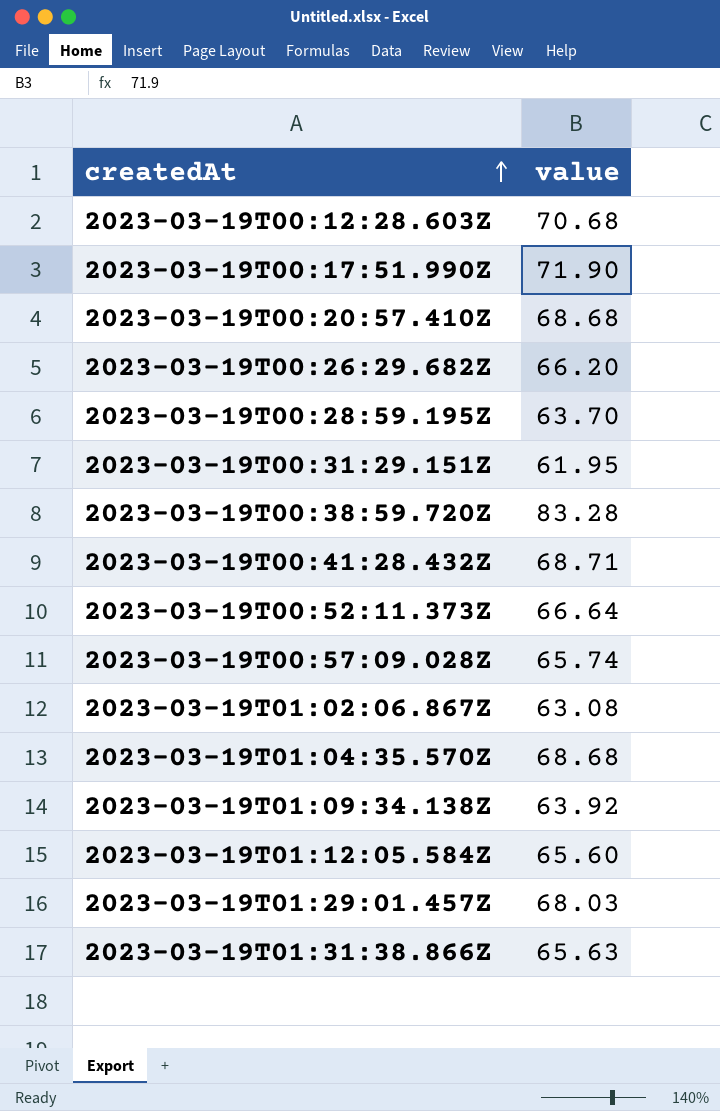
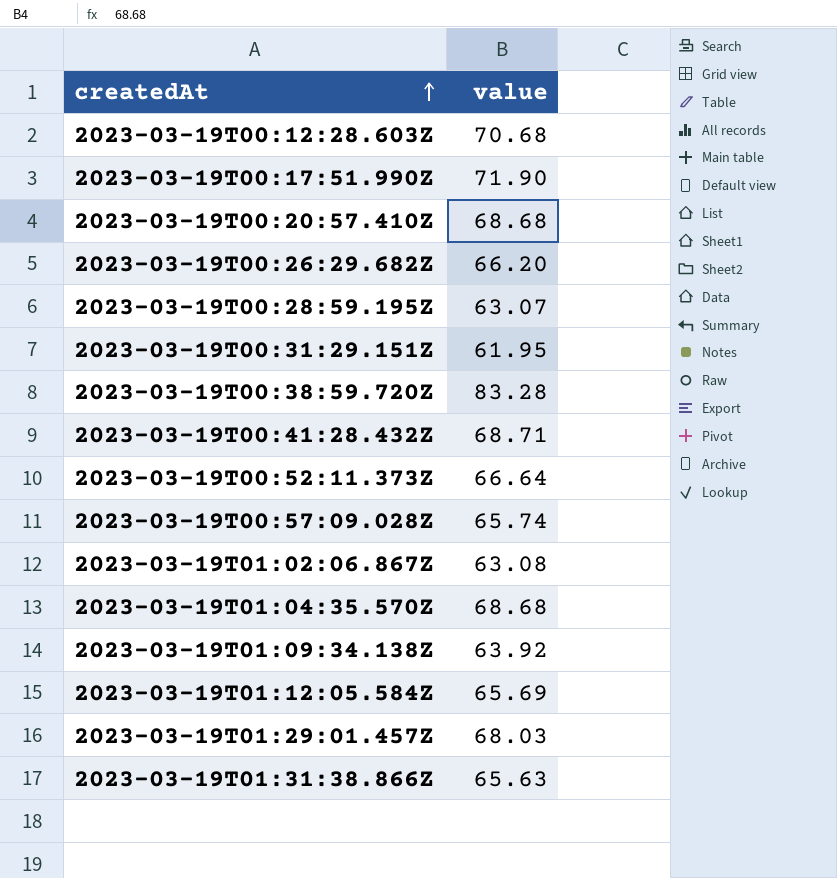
2023-03-19T00:28:59.195Z | value: 63.70 -> 63.07
2023-03-19T01:12:05.584Z | value: 65.60 -> 65.69

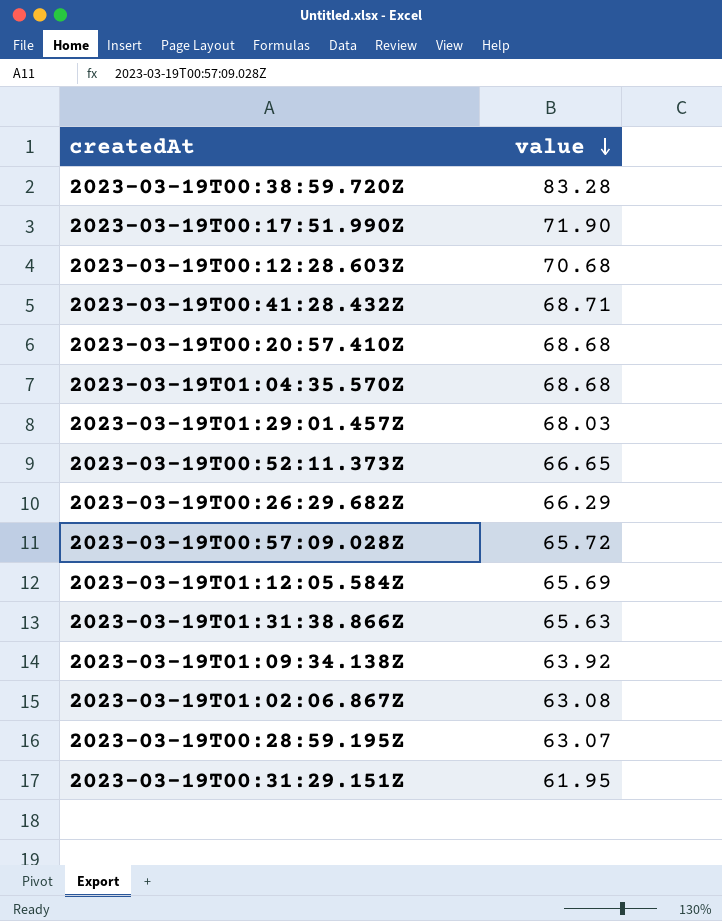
row order: createdAt ascending -> value descending
2023-03-19T00:52:11.373Z | value: 66.64 -> 66.65
2023-03-19T00:26:29.682Z | value: 66.20 -> 66.29
2023-03-19T00:57:09.028Z | value: 65.74 -> 65.72

